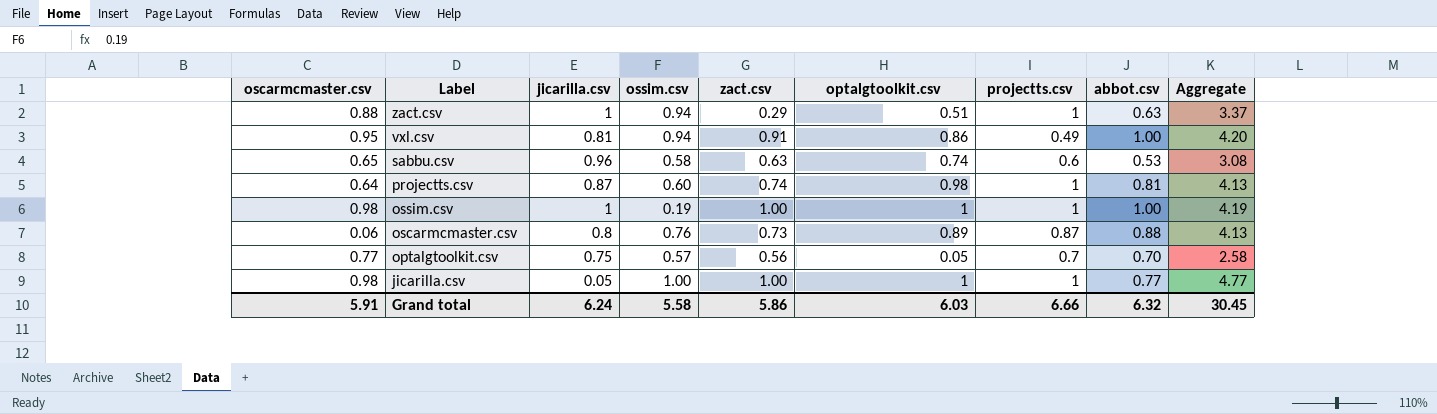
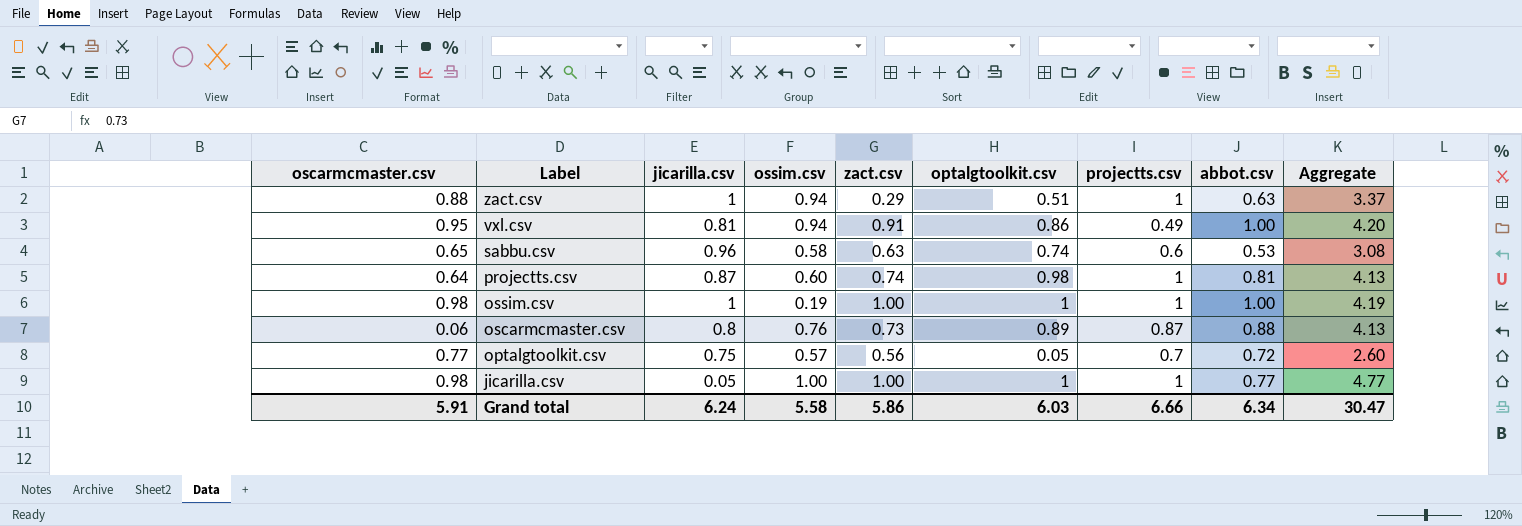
optalgtoolkit.csv | abbot.csv: 0.70 -> 0.72
optalgtoolkit.csv | Aggregate: 2.58 -> 2.60
Grand total | abbot.csv: 6.32 -> 6.34
Grand total | Aggregate: 30.45 -> 30.47

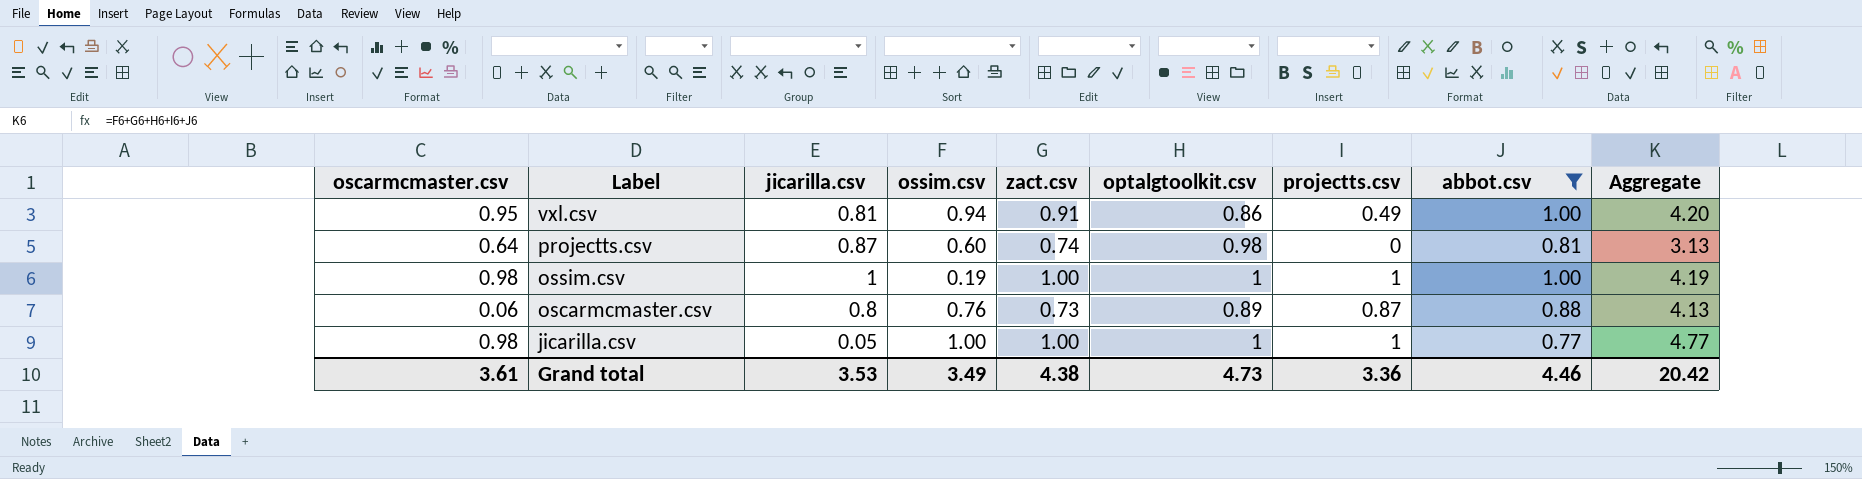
filter: none -> abbot.csv >= 0.77
projectts.csv | projectts.csv: 1 -> 0
projectts.csv | Aggregate: 4.13 -> 3.13
Grand total | oscarmcmaster.csv: 5.91 -> 3.61
Grand total | jicarilla.csv: 6.24 -> 3.53
Grand total | ossim.csv: 5.58 -> 3.49
Grand total | zact.csv: 5.86 -> 4.38
Grand total | optalgtoolkit.csv: 6.03 -> 4.73
Grand total | projectts.csv: 6.66 -> 3.36
Grand total | abbot.csv: 6.34 -> 4.46
Grand total | Aggregate: 30.47 -> 20.42

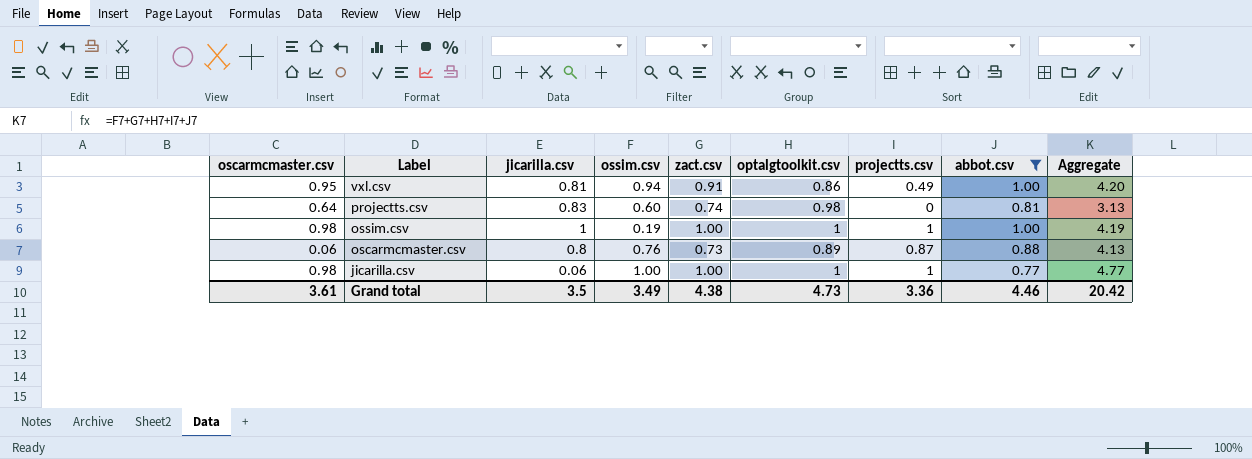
projectts.csv | jicarilla.csv: 0.87 -> 0.83
jicarilla.csv | jicarilla.csv: 0.05 -> 0.06
Grand total | jicarilla.csv: 3.53 -> 3.5

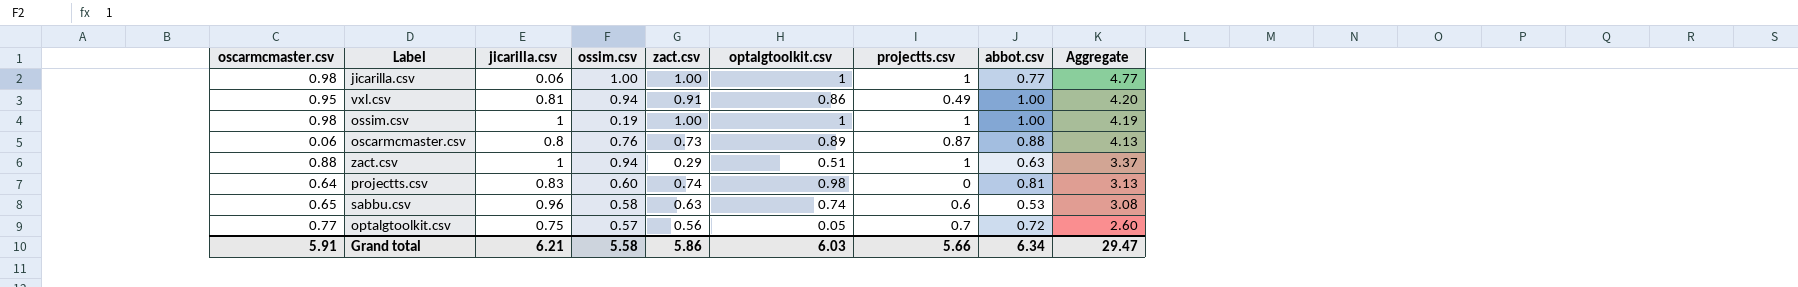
filter: abbot.csv >= 0.77 -> none
row order: Label descending -> Aggregate descending
Grand total | oscarmcmaster.csv: 3.61 -> 5.91
Grand total | jicarilla.csv: 3.5 -> 6.21
Grand total | ossim.csv: 3.49 -> 5.58
Grand total | zact.csv: 4.38 -> 5.86
Grand total | optalgtoolkit.csv: 4.73 -> 6.03
Grand total | projectts.csv: 3.36 -> 5.66
Grand total | abbot.csv: 4.46 -> 6.34
Grand total | Aggregate: 20.42 -> 29.47

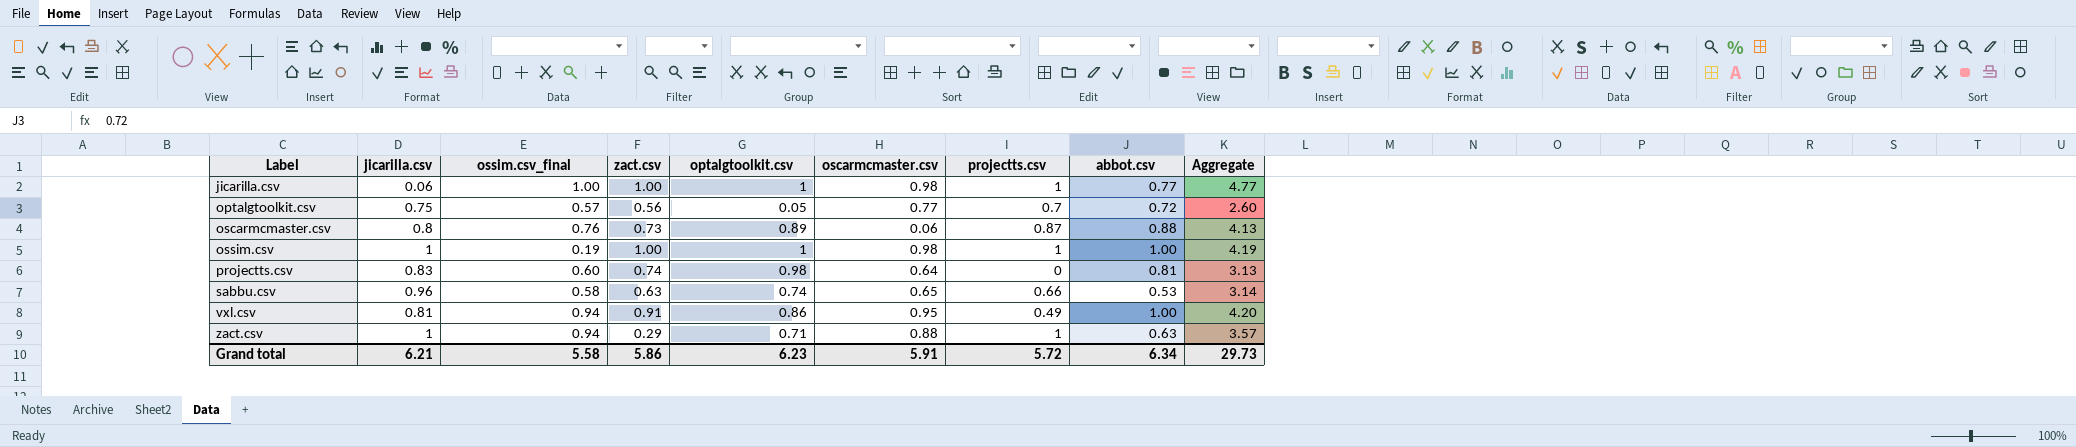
row order: Aggregate descending -> Label ascending
column name: ossim.csv -> ossim.csv_final
column oscarmcmaster.csv | position: 1 -> 6
sabbu.csv | projectts.csv: 0.6 -> 0.66
sabbu.csv | Aggregate: 3.08 -> 3.14
zact.csv | optalgtoolkit.csv: 0.51 -> 0.71
zact.csv | Aggregate: 3.37 -> 3.57
Grand total | optalgtoolkit.csv: 6.03 -> 6.23
Grand total | projectts.csv: 5.66 -> 5.72
Grand total | Aggregate: 29.47 -> 29.73

